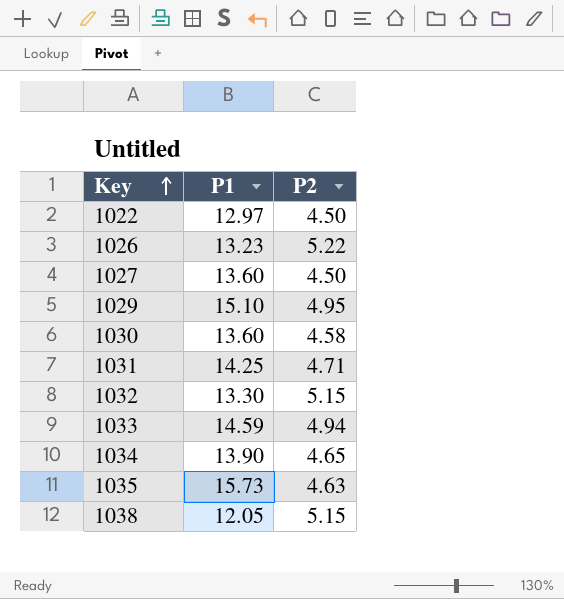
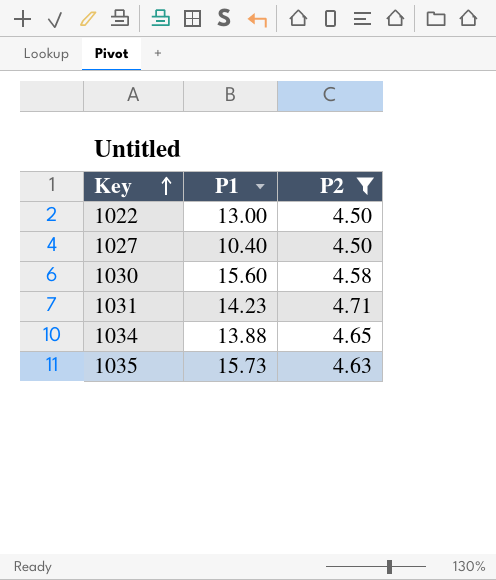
filter: none -> P2 <= 4.71
1022 | P1: 12.97 -> 13.00
1027 | P1: 13.60 -> 10.40
1030 | P1: 13.60 -> 15.60
1031 | P1: 14.25 -> 14.23
1034 | P1: 13.90 -> 13.88

